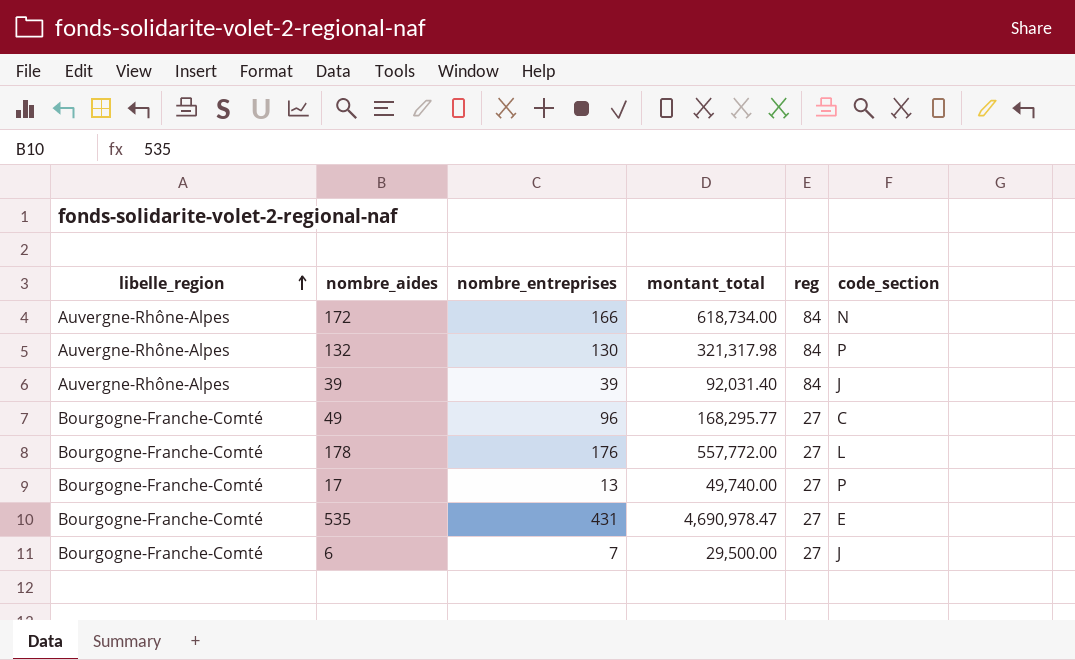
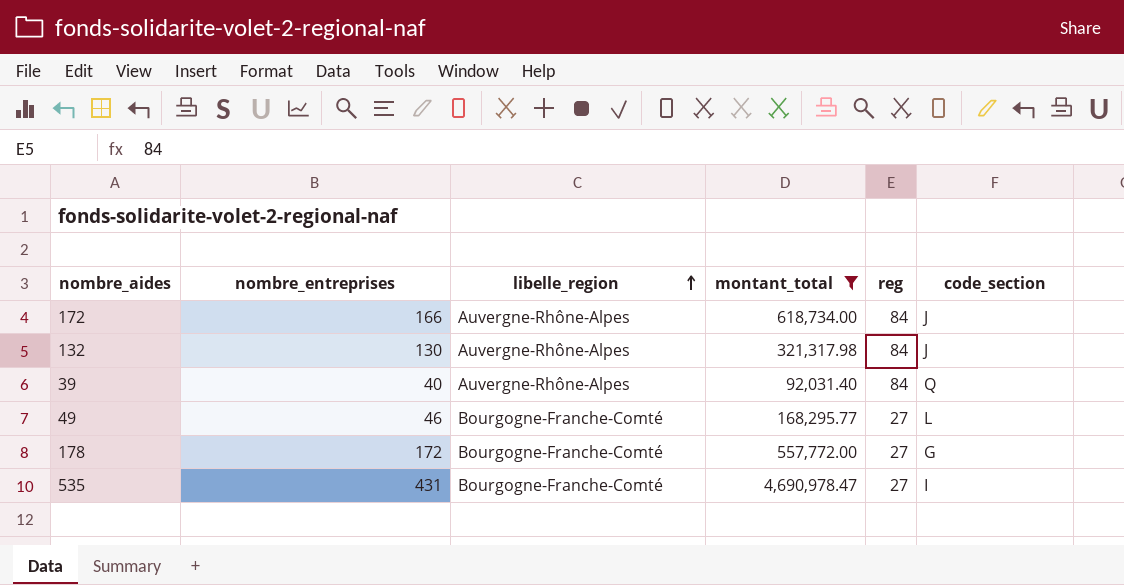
filter: none -> montant_total >= 92,031.40
column libelle_region | position: 1 -> 3
172 | code_section: N -> J
132 | code_section: P -> J
39 | nombre_entreprises: 39 -> 40
39 | code_section: J -> Q
49 | nombre_entreprises: 96 -> 46
49 | code_section: C -> L
178 | nombre_entreprises: 176 -> 172
178 | code_section: L -> G
535 | code_section: E -> I

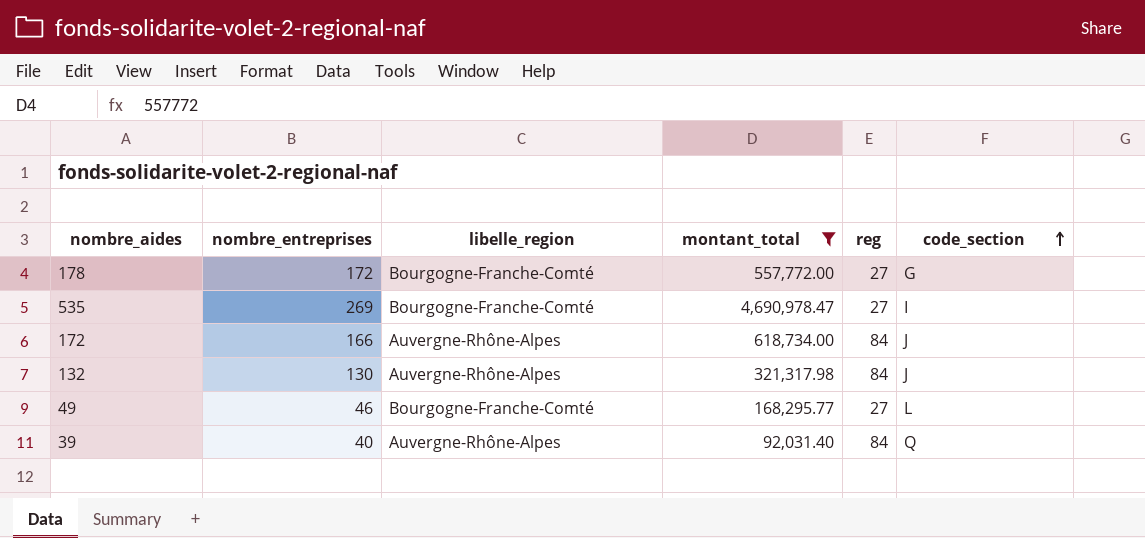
row order: libelle_region ascending -> code_section ascending
535 | nombre_entreprises: 431 -> 269

